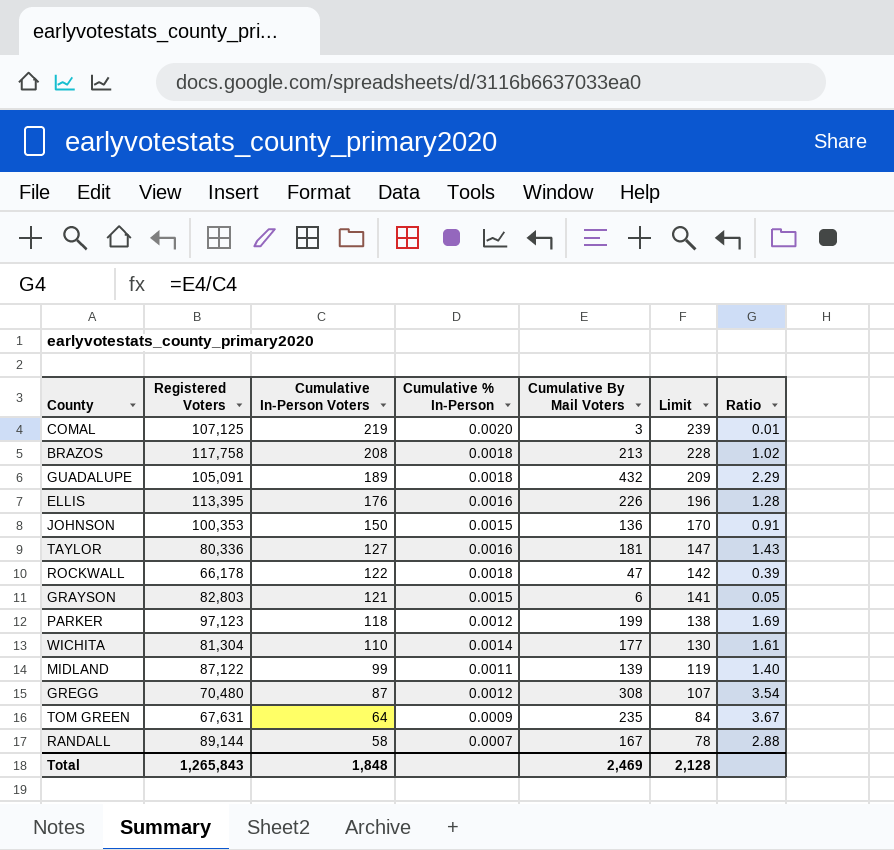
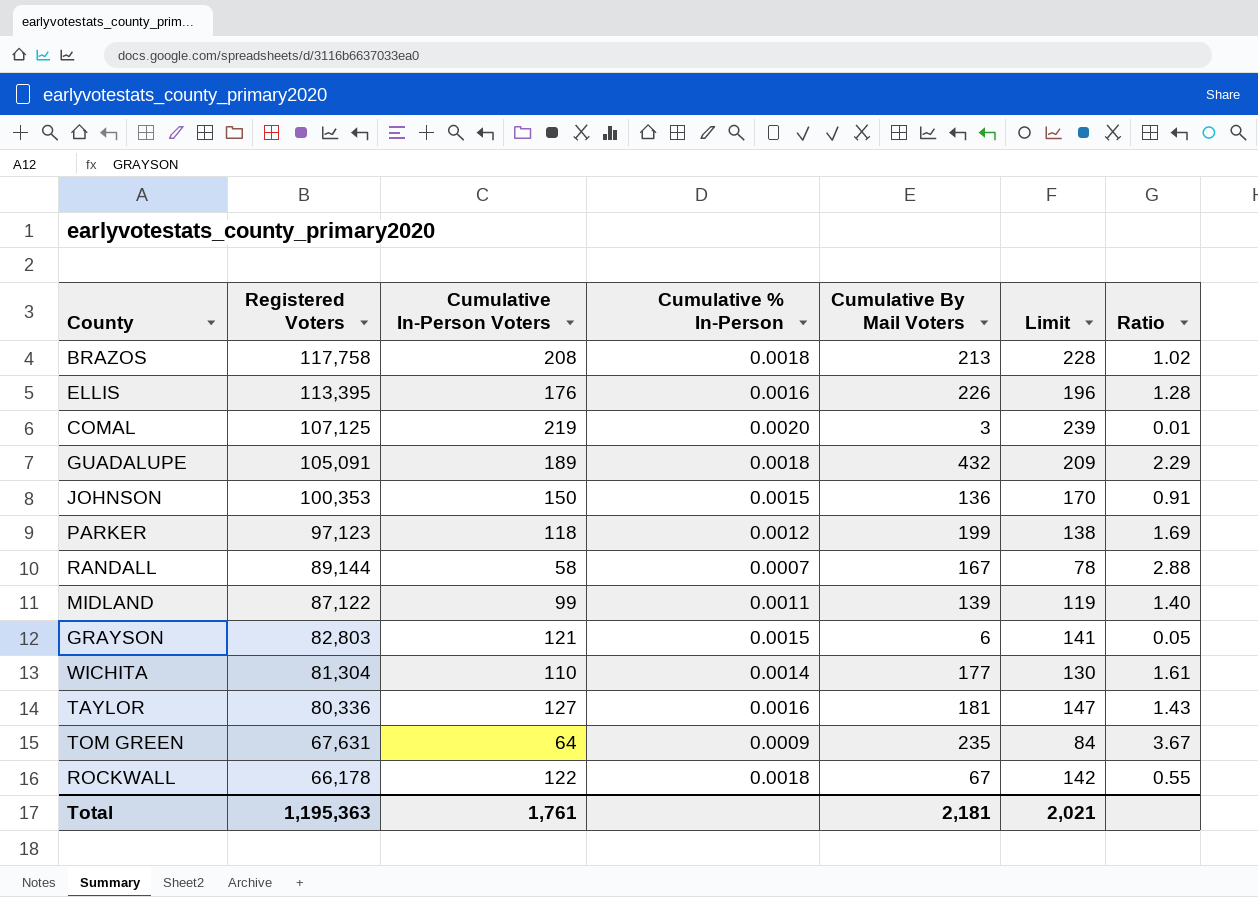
row order: Cumulative In-Person Voters descending -> Registered Voters descending
row GREGG: 70,480 | 87 | 0.0012 | 308 | 107 | 3.54 -> none
ROCKWALL | Cumulative By Mail Voters: 47 -> 67
ROCKWALL | Ratio: 0.39 -> 0.55
Total | Registered Voters: 1,265,843 -> 1,195,363
Total | Cumulative In-Person Voters: 1,848 -> 1,761
Total | Cumulative By Mail Voters: 2,469 -> 2,181
Total | Limit: 2,128 -> 2,021

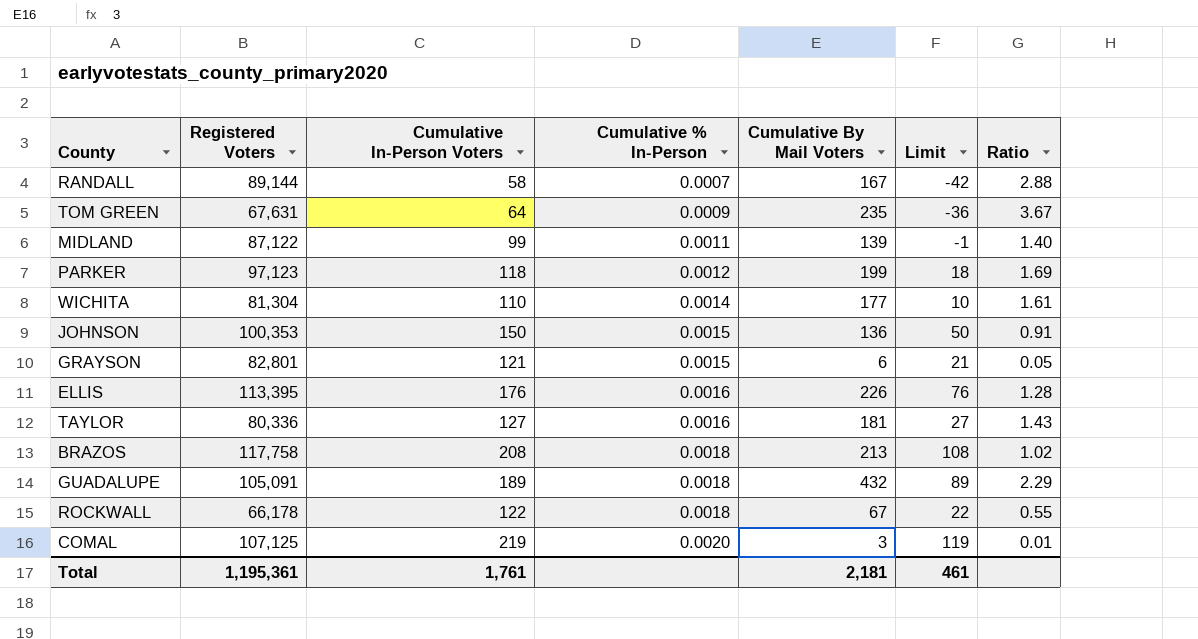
row order: Registered Voters descending -> Cumulative % In-Person ascending
column Limit | formula: [Cumulative In-Person Voters] + 20 -> [Cumulative In-Person Voters] - 100
GRAYSON | Registered Voters: 82,803 -> 82,801
Total | Registered Voters: 1,195,363 -> 1,195,361
Total | Limit: 2,021 -> 461

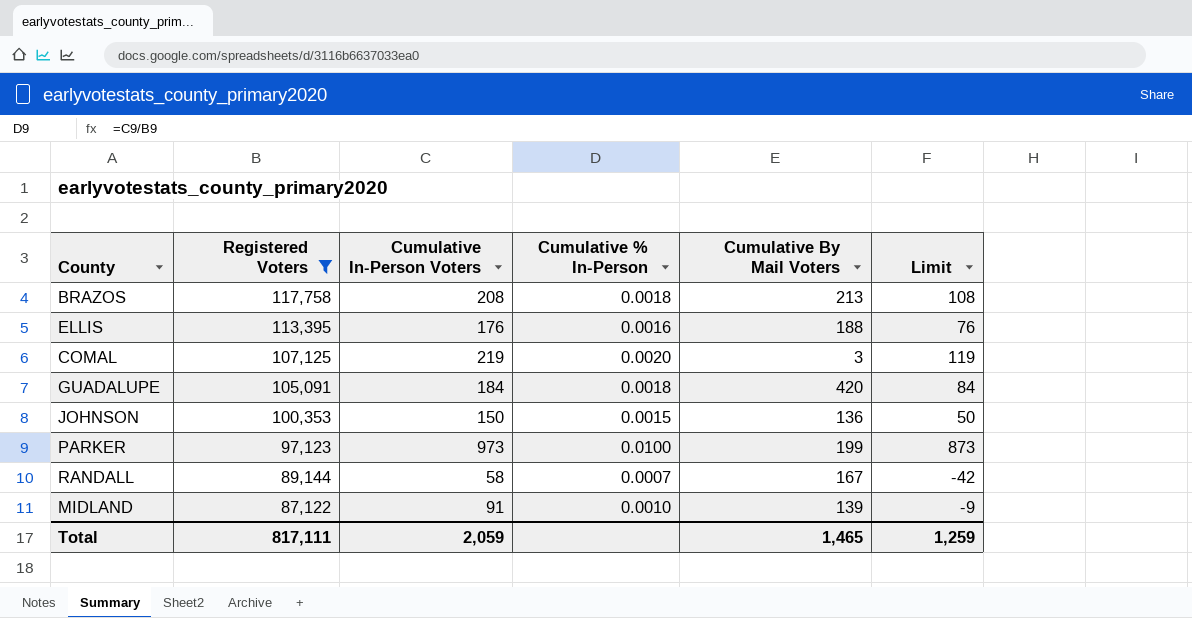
filter: none -> Registered Voters >= 87,122
row order: Cumulative % In-Person ascending -> Registered Voters descending
column Ratio | formula: [Cumulative By Mail Voters] / [Cumulative In-Person Voters] -> none
ELLIS | Cumulative By Mail Voters: 226 -> 188
GUADALUPE | Cumulative In-Person Voters: 189 -> 184
GUADALUPE | Cumulative By Mail Voters: 432 -> 420
GUADALUPE | Limit: 89 -> 84
PARKER | Cumulative In-Person Voters: 118 -> 973
PARKER | Cumulative % In-Person: 0.0012 -> 0.0100
PARKER | Limit: 18 -> 873
MIDLAND | Cumulative In-Person Voters: 99 -> 91
MIDLAND | Cumulative % In-Person: 0.0011 -> 0.0010
MIDLAND | Limit: -1 -> -9
Total | Registered Voters: 1,195,361 -> 817,111
Total | Cumulative In-Person Voters: 1,761 -> 2,059
Total | Cumulative By Mail Voters: 2,181 -> 1,465
Total | Limit: 461 -> 1,259

